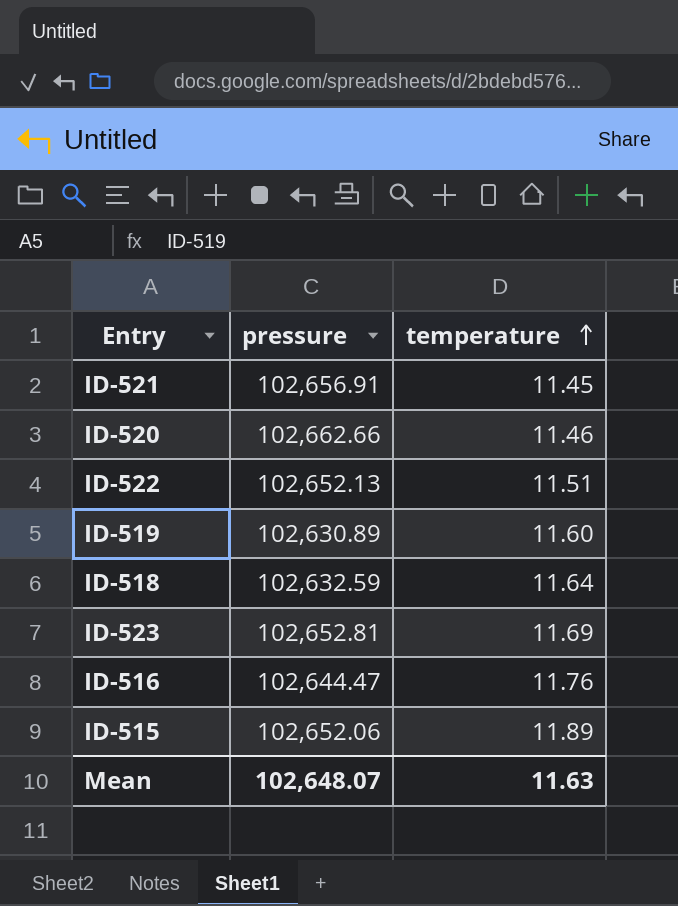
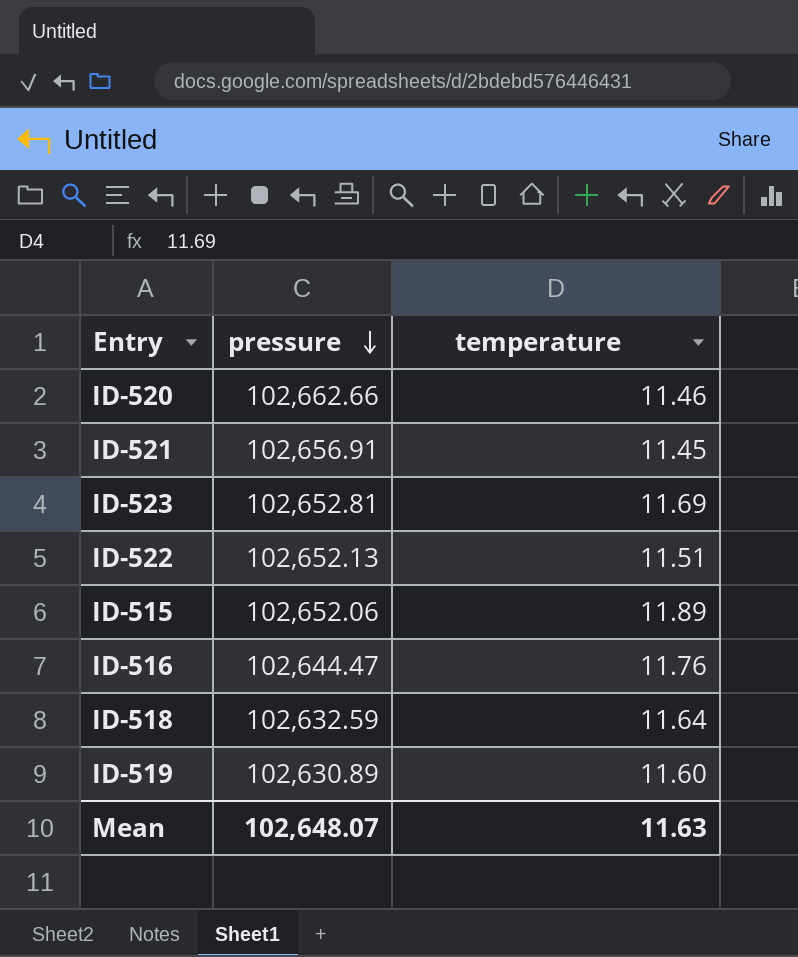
row order: temperature ascending -> pressure descending

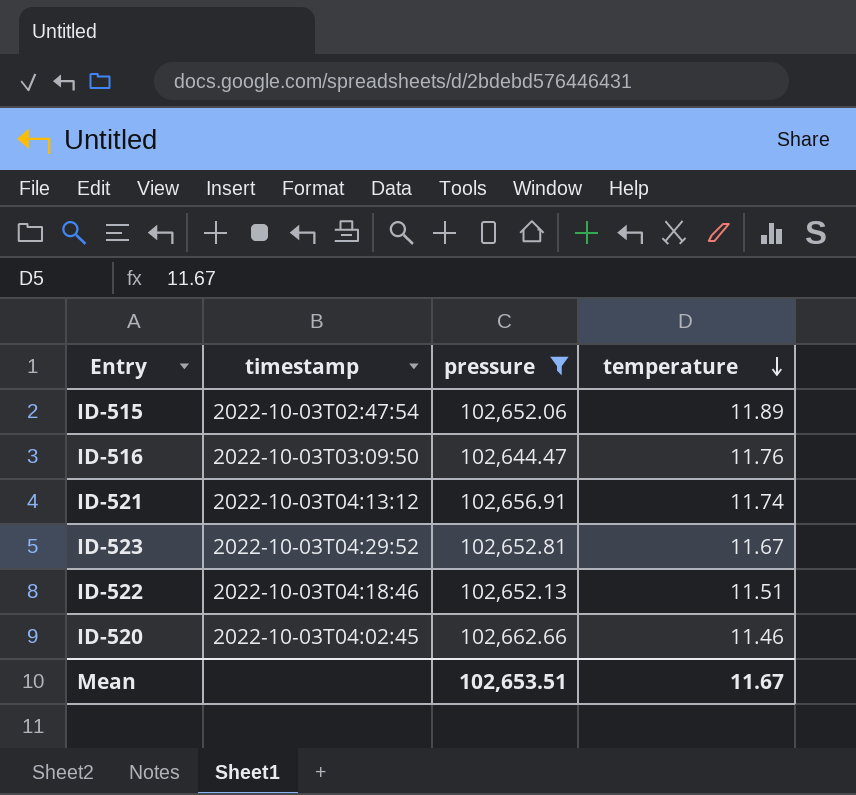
filter: none -> pressure >= 102,644.47
row order: pressure descending -> temperature descending
column timestamp | position: none -> 2
ID-521 | temperature: 11.45 -> 11.74
ID-523 | temperature: 11.69 -> 11.67
Mean | pressure: 102,648.07 -> 102,653.51
Mean | temperature: 11.63 -> 11.67

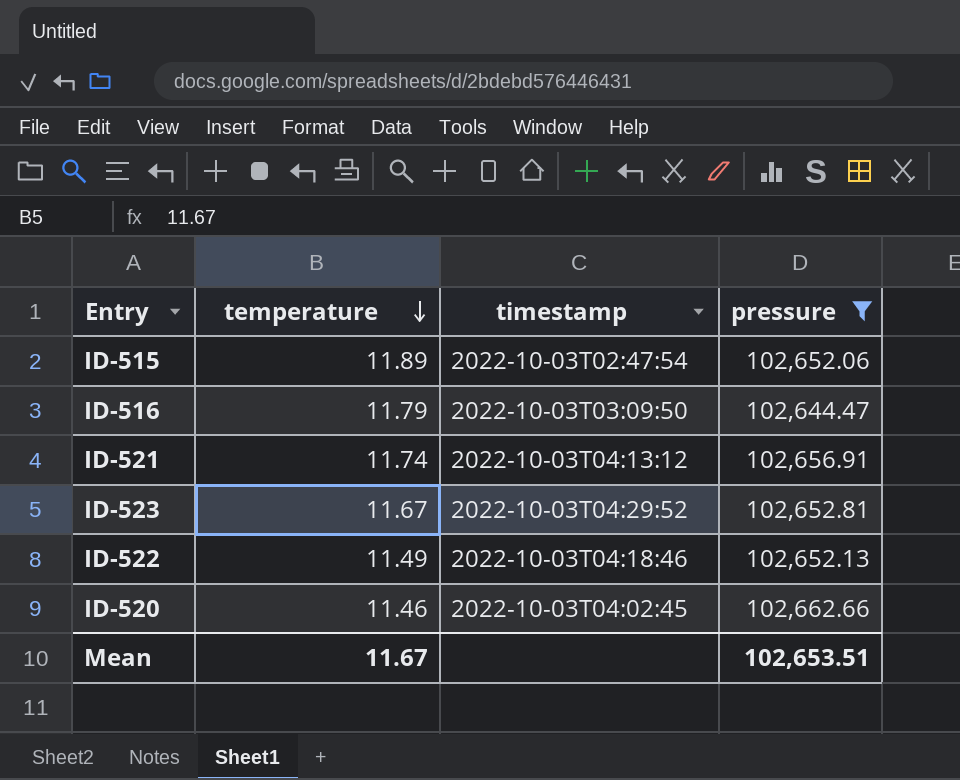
column temperature | position: 4 -> 2
ID-516 | temperature: 11.76 -> 11.79
ID-522 | temperature: 11.51 -> 11.49

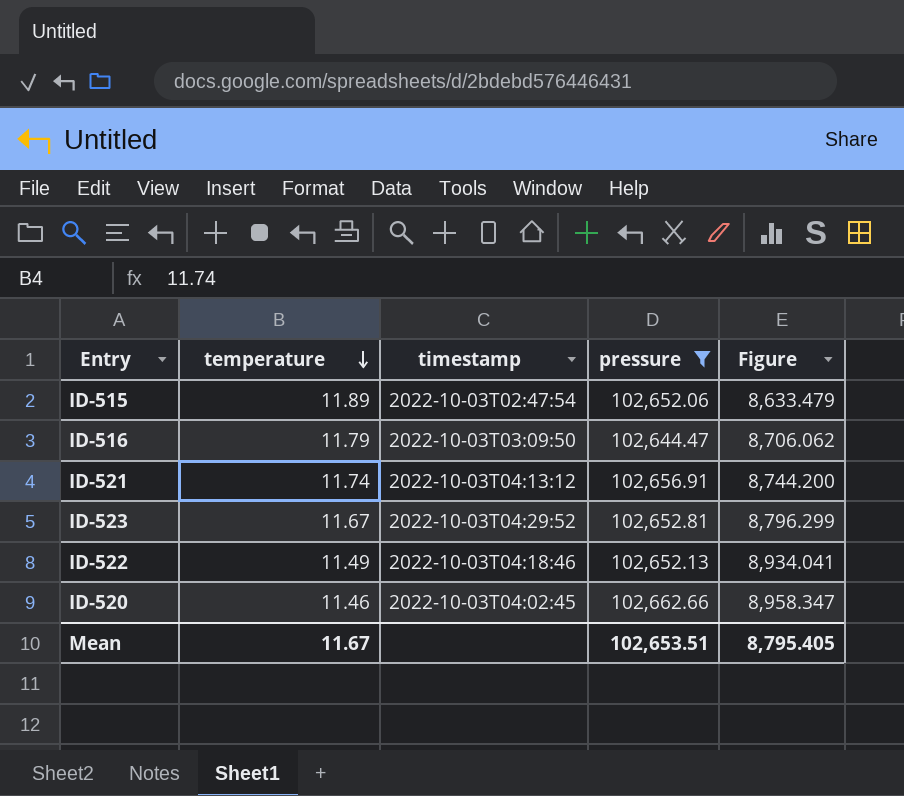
column Figure | formula: none -> [pressure] / [temperature]

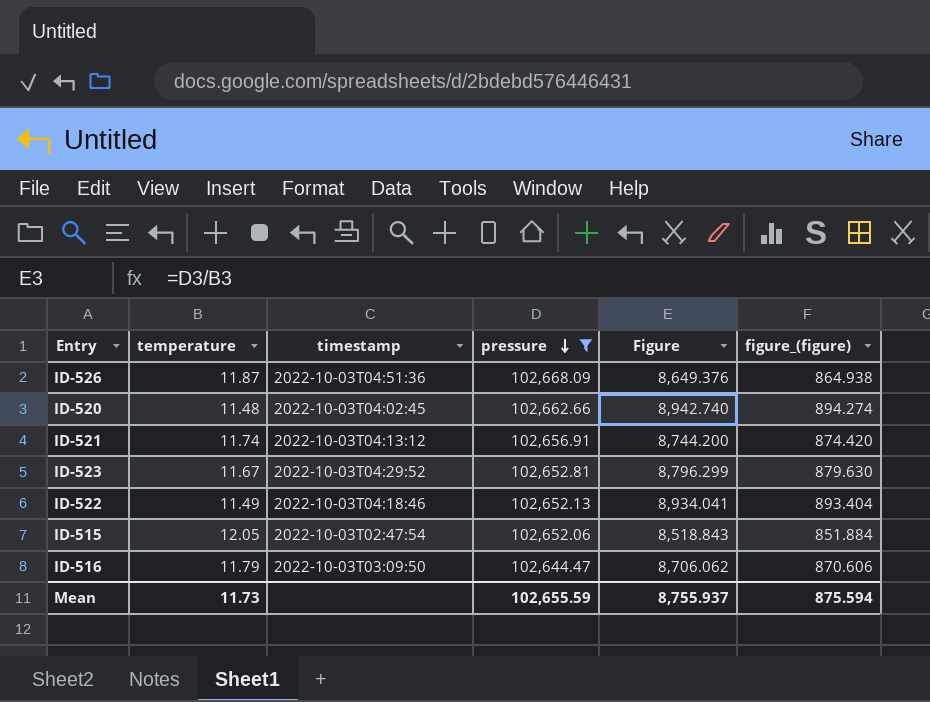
row order: temperature descending -> pressure descending
column figure_(figure) | formula: none -> [Figure] * 0.1
row ID-526: none -> 11.87 | 2022-10-03T04:51:36 | 102,668.09 | 8,649.376 | 864.938
ID-520 | temperature: 11.46 -> 11.48
ID-520 | Figure: 8,958.347 -> 8,942.740
ID-515 | temperature: 11.89 -> 12.05
ID-515 | Figure: 8,633.479 -> 8,518.843
Mean | temperature: 11.67 -> 11.73
Mean | pressure: 102,653.51 -> 102,655.59
Mean | Figure: 8,795.405 -> 8,755.937

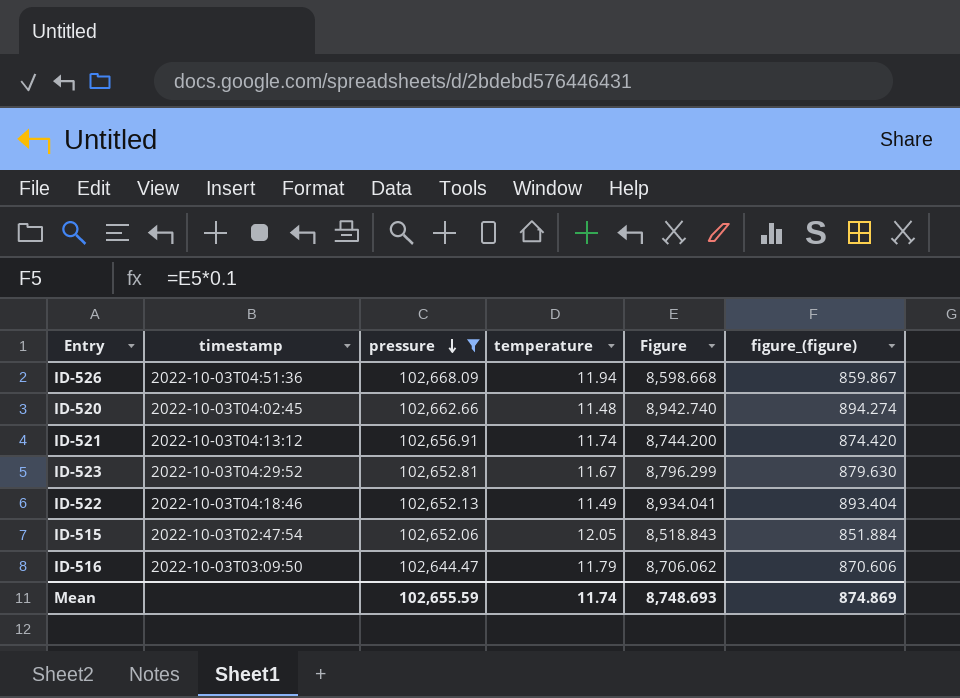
column temperature | position: 2 -> 4
ID-526 | temperature: 11.87 -> 11.94
ID-526 | Figure: 8,649.376 -> 8,598.668
ID-526 | figure_(figure): 864.938 -> 859.867
Mean | temperature: 11.73 -> 11.74
Mean | Figure: 8,755.937 -> 8,748.693
Mean | figure_(figure): 875.594 -> 874.869

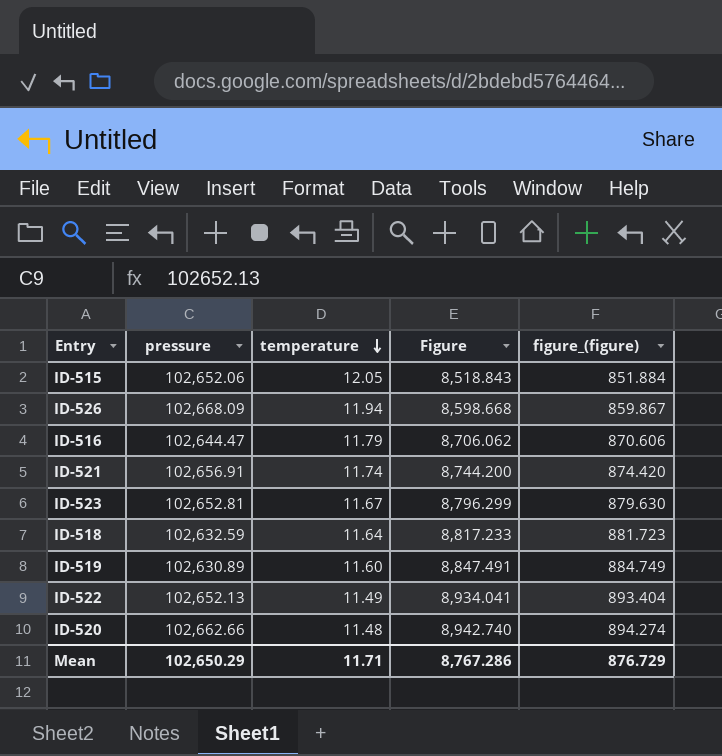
filter: pressure >= 102,644.47 -> none
row order: pressure descending -> temperature descending
column timestamp | position: 2 -> none
Mean | pressure: 102,655.59 -> 102,650.29
Mean | temperature: 11.74 -> 11.71
Mean | Figure: 8,748.693 -> 8,767.286
Mean | figure_(figure): 874.869 -> 876.729

